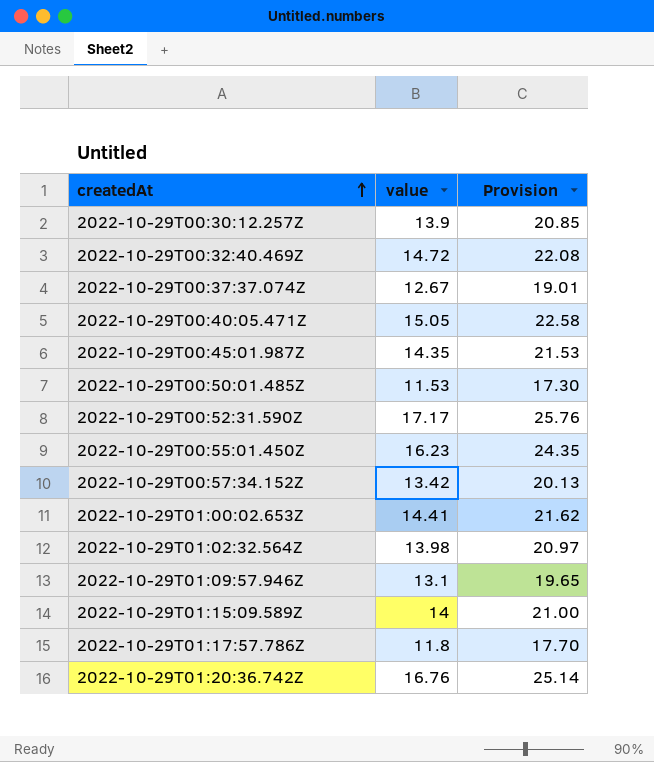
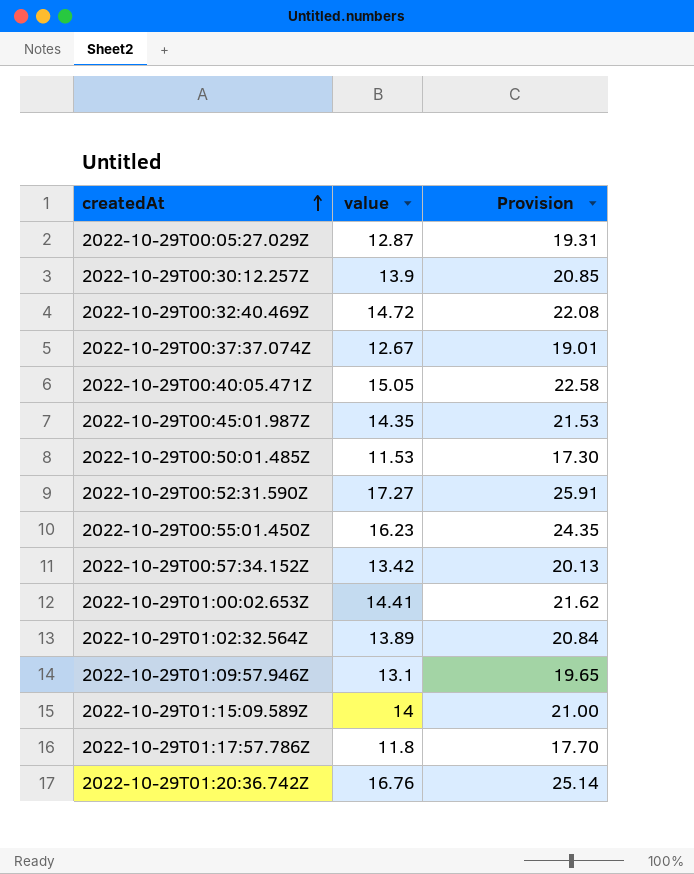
row 2022-10-29T00:05:27.029Z: none -> 12.87 | 19.31
2022-10-29T00:52:31.590Z | value: 17.17 -> 17.27
2022-10-29T00:52:31.590Z | Provision: 25.76 -> 25.91
2022-10-29T01:02:32.564Z | value: 13.98 -> 13.89
2022-10-29T01:02:32.564Z | Provision: 20.97 -> 20.84

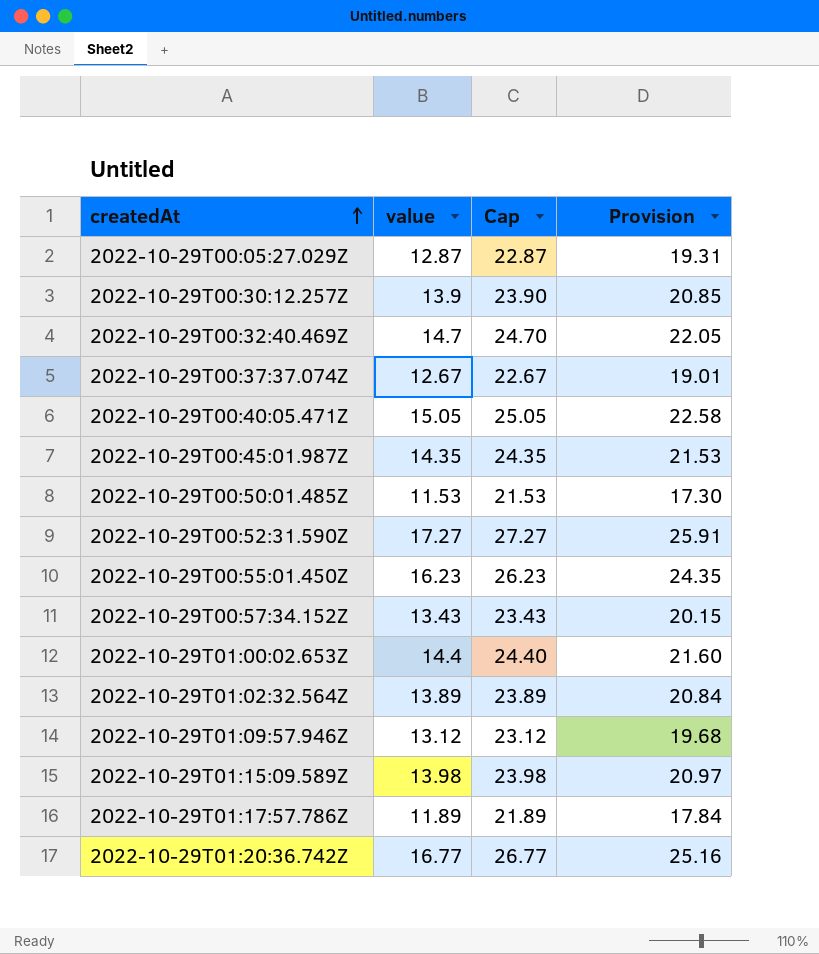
column Cap | formula: none -> [value] + 10
2022-10-29T00:32:40.469Z | value: 14.72 -> 14.7
2022-10-29T00:32:40.469Z | Provision: 22.08 -> 22.05
2022-10-29T00:57:34.152Z | value: 13.42 -> 13.43
2022-10-29T00:57:34.152Z | Provision: 20.13 -> 20.15
2022-10-29T01:00:02.653Z | value: 14.41 -> 14.4
2022-10-29T01:00:02.653Z | Provision: 21.62 -> 21.60
2022-10-29T01:09:57.946Z | value: 13.1 -> 13.12
2022-10-29T01:09:57.946Z | Provision: 19.65 -> 19.68
2022-10-29T01:15:09.589Z | value: 14 -> 13.98
2022-10-29T01:15:09.589Z | Provision: 21.00 -> 20.97
2022-10-29T01:17:57.786Z | value: 11.8 -> 11.89
2022-10-29T01:17:57.786Z | Provision: 17.70 -> 17.84
2022-10-29T01:20:36.742Z | value: 16.76 -> 16.77
2022-10-29T01:20:36.742Z | Provision: 25.14 -> 25.16

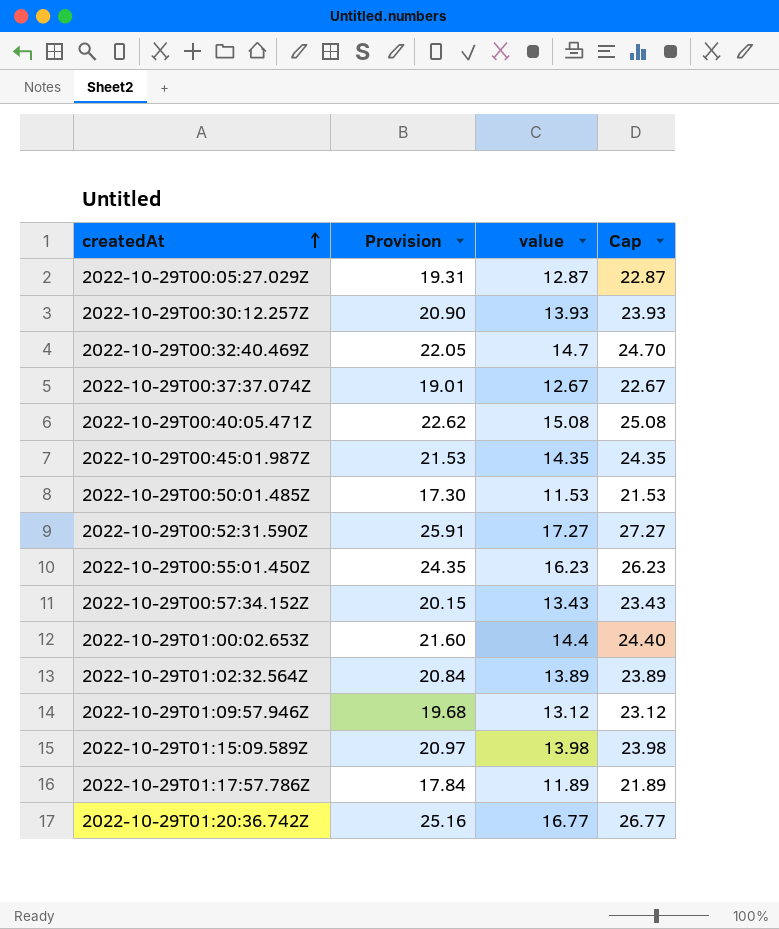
column Provision | position: 4 -> 2
2022-10-29T00:30:12.257Z | Provision: 20.85 -> 20.90
2022-10-29T00:30:12.257Z | value: 13.9 -> 13.93
2022-10-29T00:30:12.257Z | Cap: 23.90 -> 23.93
2022-10-29T00:40:05.471Z | Provision: 22.58 -> 22.62
2022-10-29T00:40:05.471Z | value: 15.05 -> 15.08
2022-10-29T00:40:05.471Z | Cap: 25.05 -> 25.08

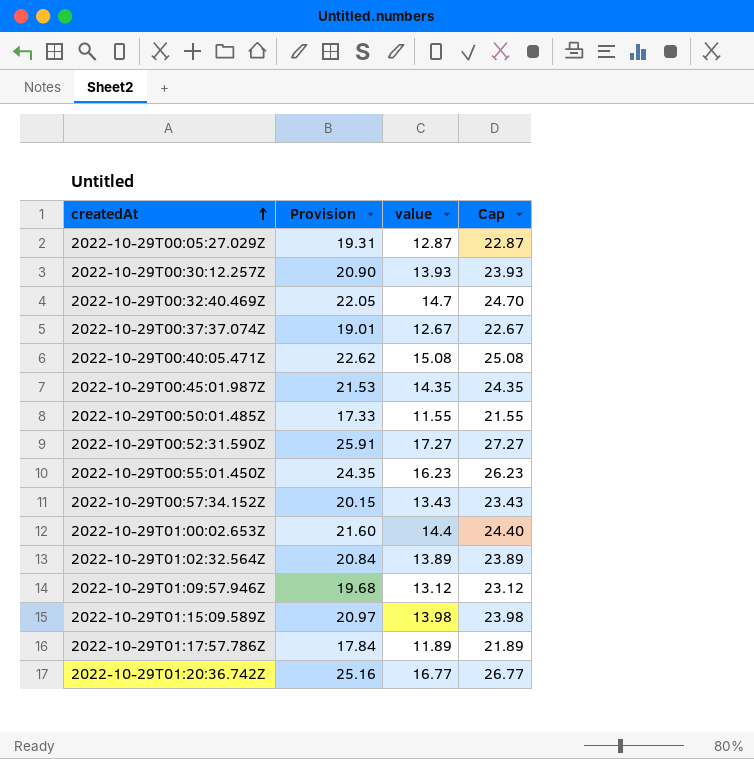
2022-10-29T00:50:01.485Z | Provision: 17.30 -> 17.33
2022-10-29T00:50:01.485Z | value: 11.53 -> 11.55
2022-10-29T00:50:01.485Z | Cap: 21.53 -> 21.55

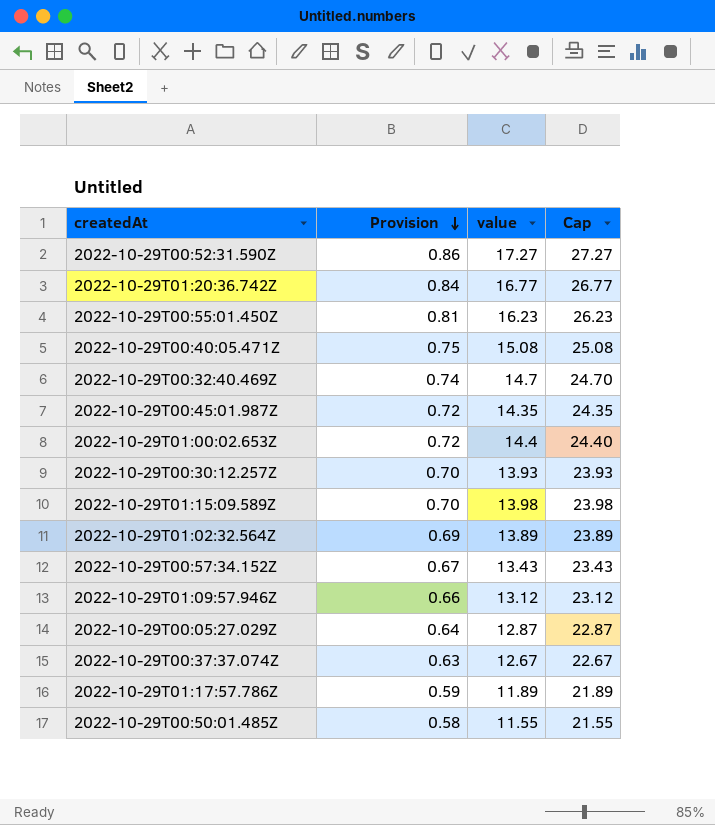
row order: createdAt ascending -> Provision descending
column Provision | formula: [value] * 1.5 -> [value] * 0.05

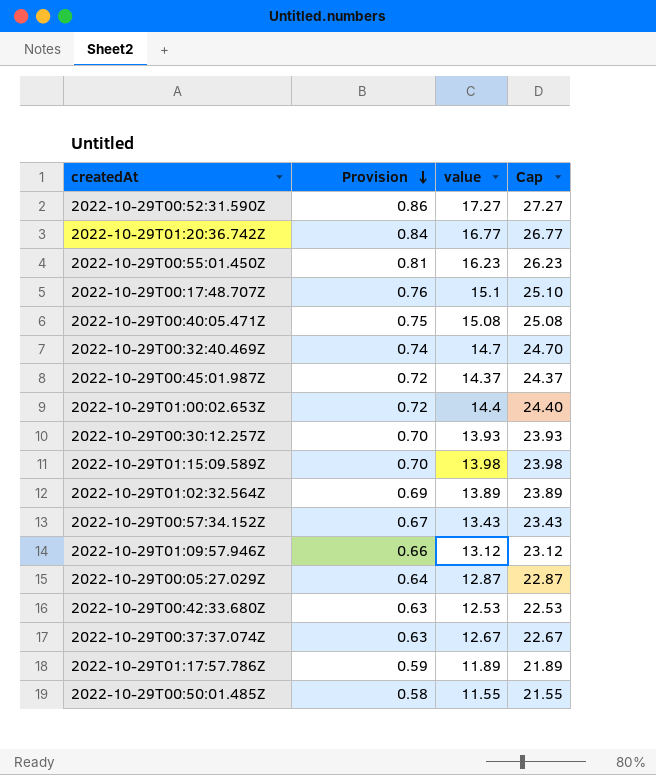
row 2022-10-29T00:17:48.707Z: none -> 0.76 | 15.1 | 25.10
2022-10-29T00:45:01.987Z | value: 14.35 -> 14.37
2022-10-29T00:45:01.987Z | Cap: 24.35 -> 24.37
row 2022-10-29T00:42:33.680Z: none -> 0.63 | 12.53 | 22.53

